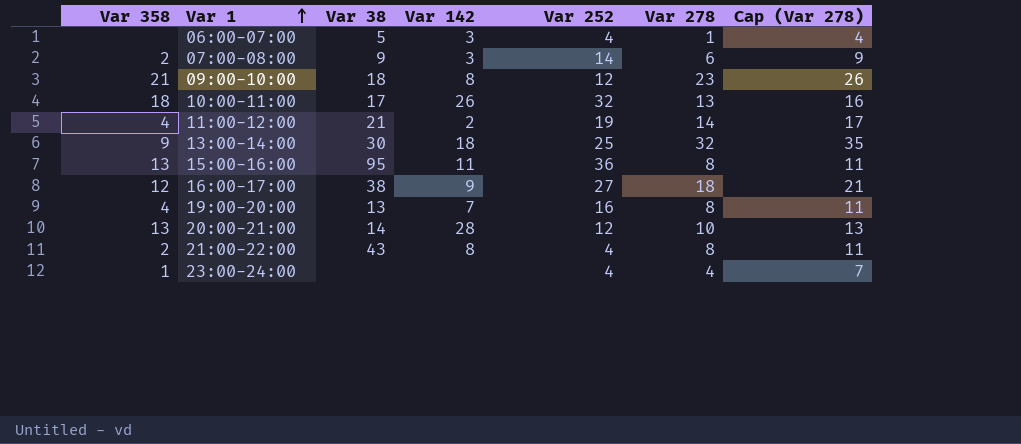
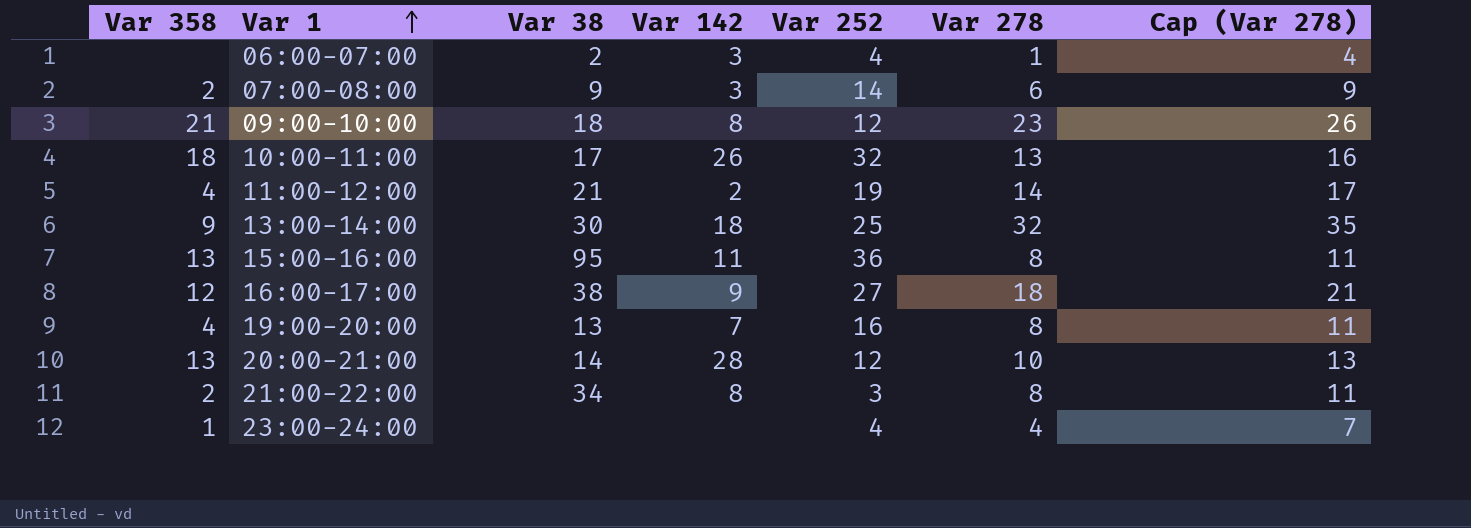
06:00-07:00 | Var 38: 5 -> 2
21:00-22:00 | Var 38: 43 -> 34
21:00-22:00 | Var 252: 4 -> 3

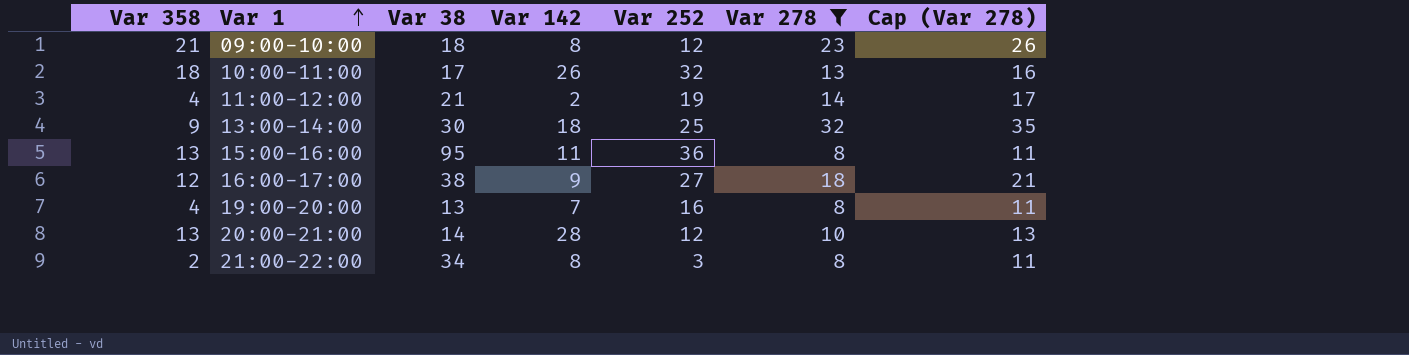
filter: none -> Var 278 >= 8

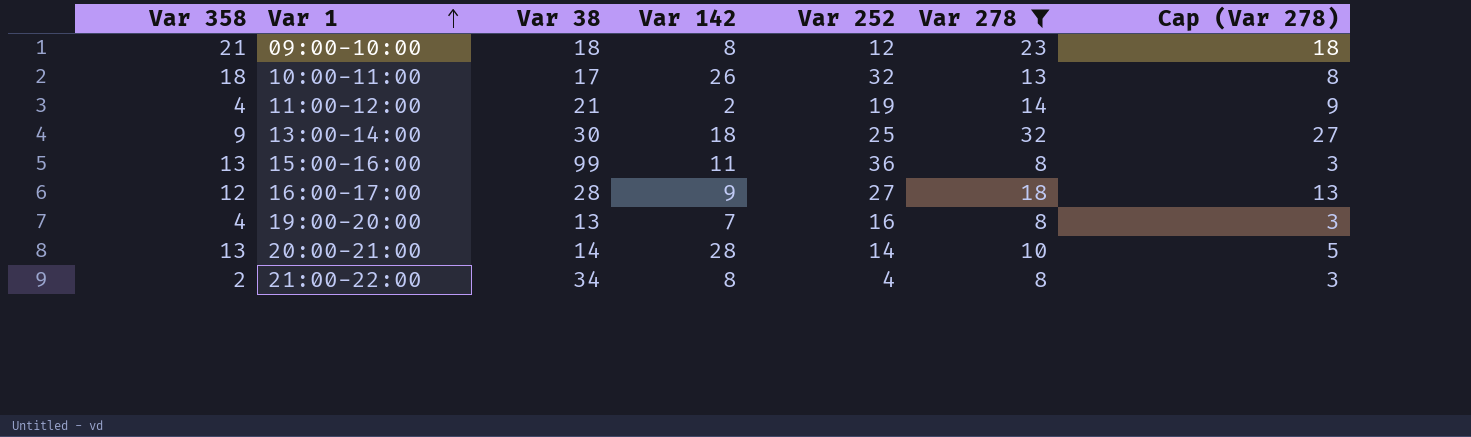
column Cap (Var 278) | formula: [Var 278] + 3 -> [Var 278] - 5
15:00-16:00 | Var 38: 95 -> 99
16:00-17:00 | Var 38: 38 -> 28
20:00-21:00 | Var 252: 12 -> 14
21:00-22:00 | Var 252: 3 -> 4

